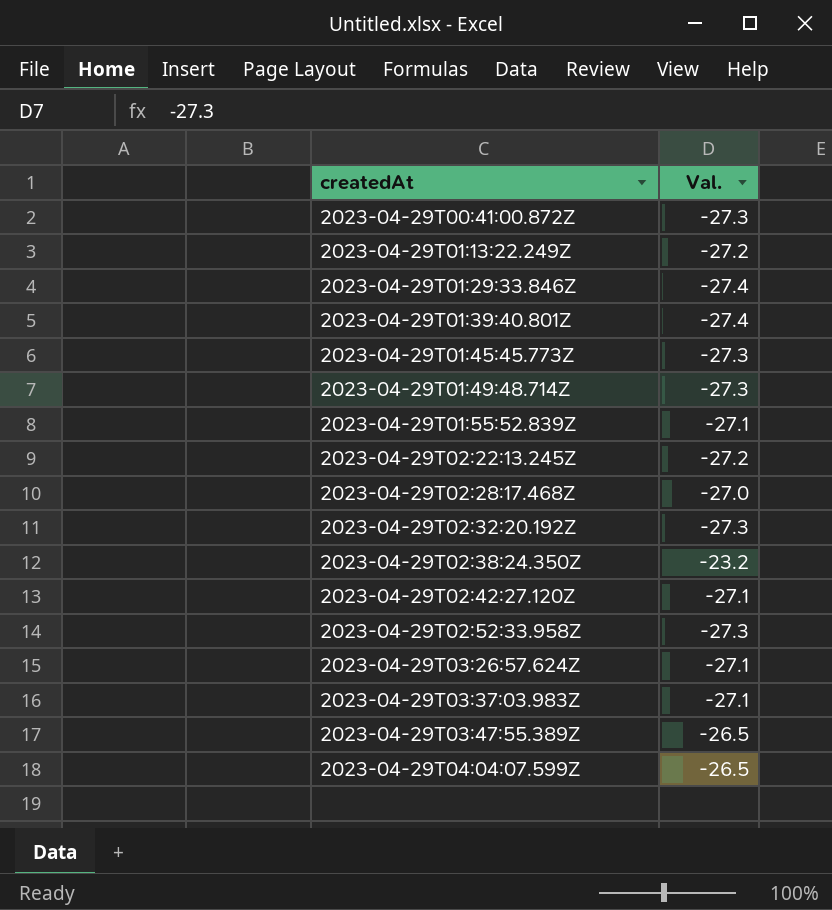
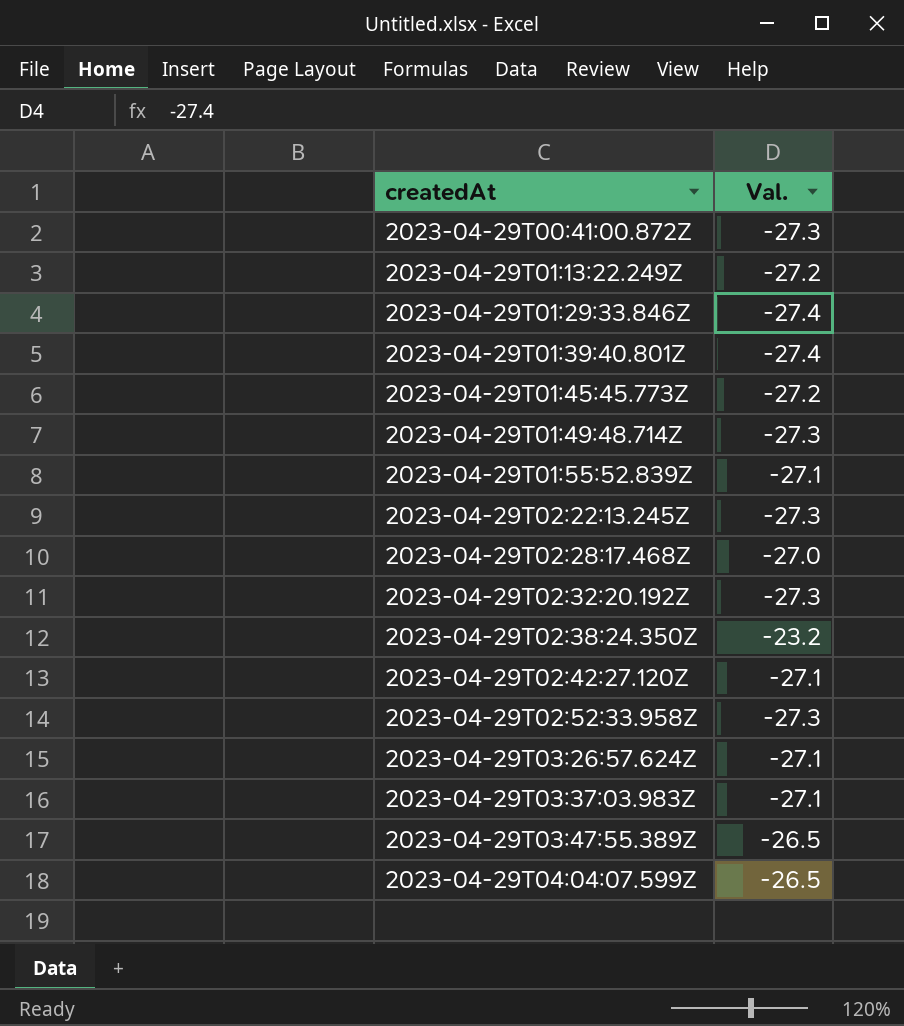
2023-04-29T01:45:45.773Z | Val.: -27.3 -> -27.2
2023-04-29T02:22:13.245Z | Val.: -27.2 -> -27.3

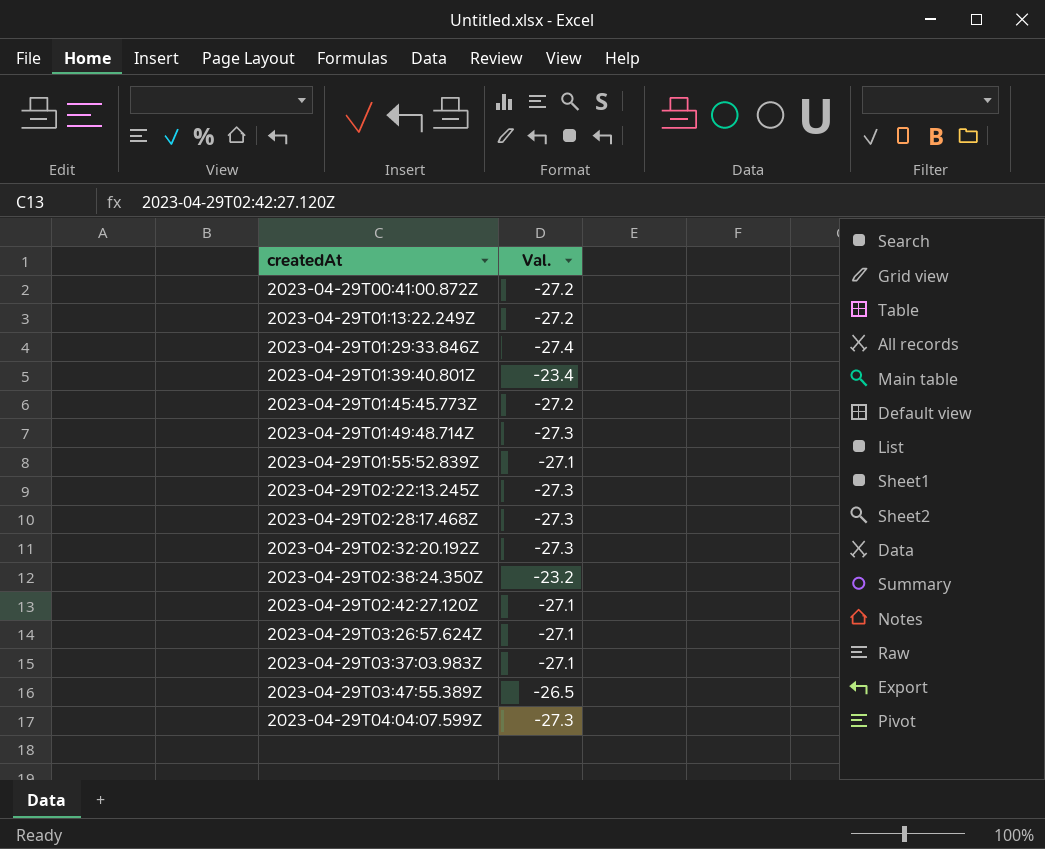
row 2023-04-29T02:52:33.958Z: -27.3 -> none
2023-04-29T00:41:00.872Z | Val.: -27.3 -> -27.2
2023-04-29T01:39:40.801Z | Val.: -27.4 -> -23.4
2023-04-29T02:28:17.468Z | Val.: -27.0 -> -27.3
2023-04-29T04:04:07.599Z | Val.: -26.5 -> -27.3

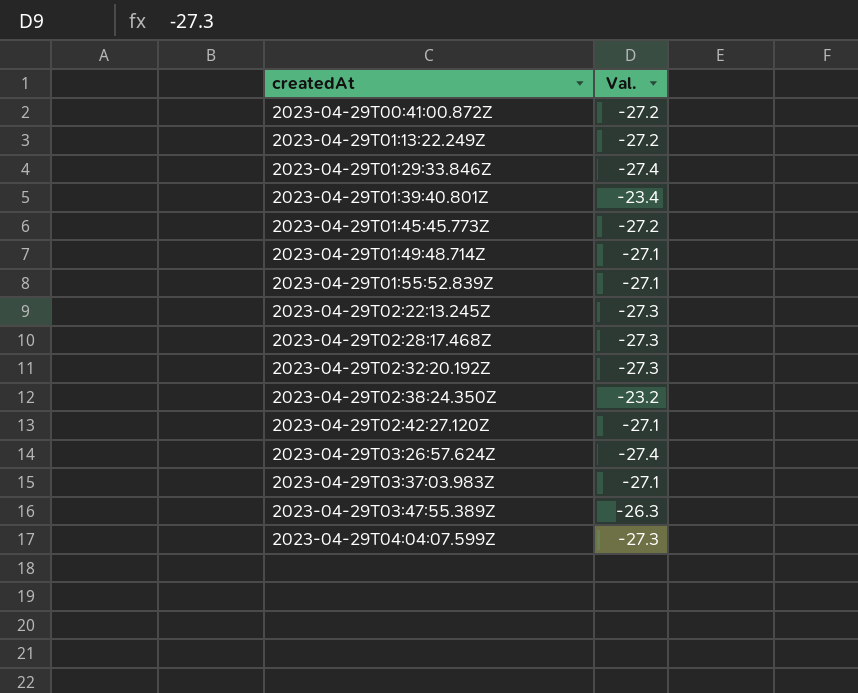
2023-04-29T01:49:48.714Z | Val.: -27.3 -> -27.1
2023-04-29T03:26:57.624Z | Val.: -27.1 -> -27.4
2023-04-29T03:47:55.389Z | Val.: -26.5 -> -26.3

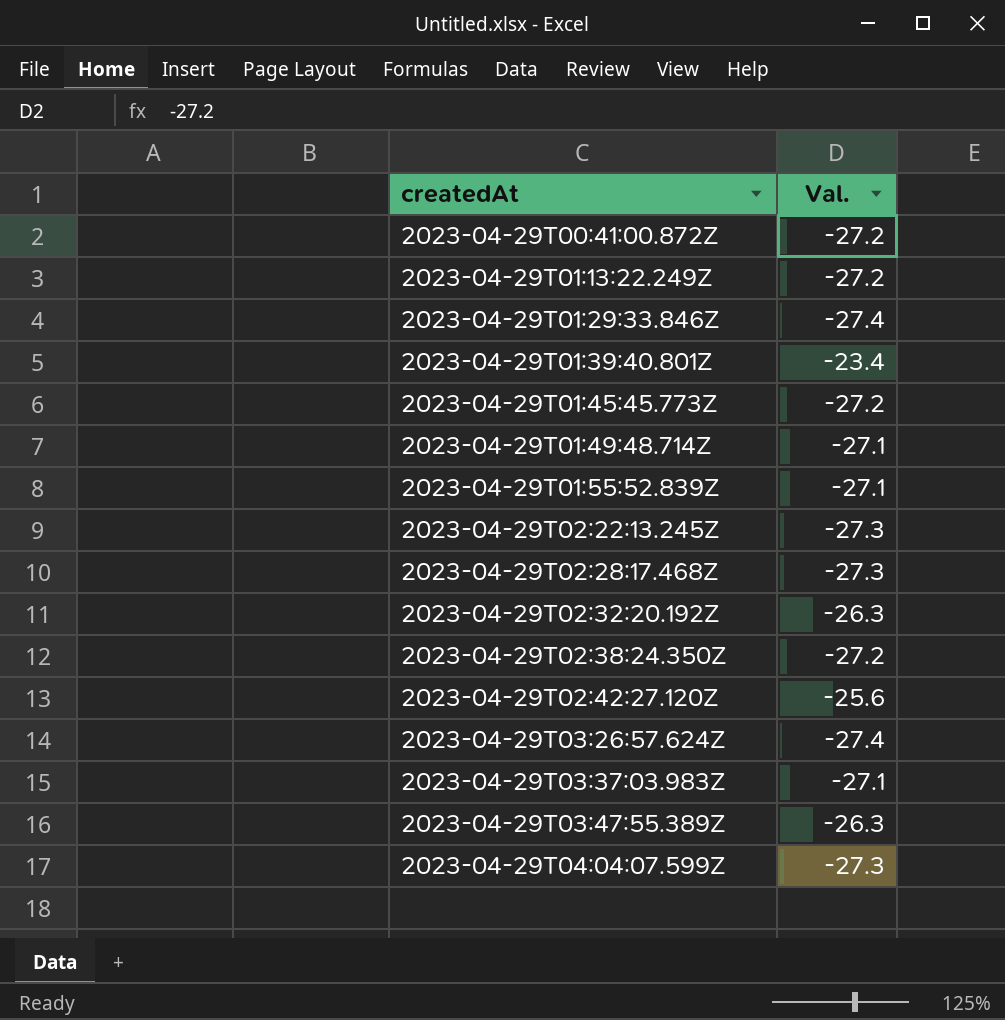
2023-04-29T02:32:20.192Z | Val.: -27.3 -> -26.3
2023-04-29T02:38:24.350Z | Val.: -23.2 -> -27.2
2023-04-29T02:42:27.120Z | Val.: -27.1 -> -25.6

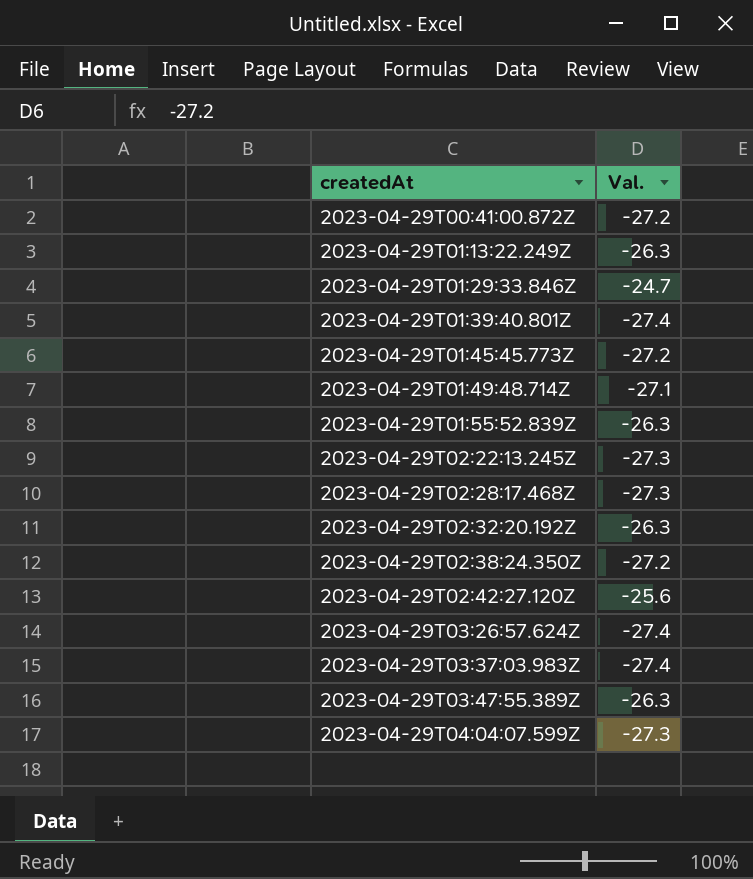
2023-04-29T01:13:22.249Z | Val.: -27.2 -> -26.3
2023-04-29T01:29:33.846Z | Val.: -27.4 -> -24.7
2023-04-29T01:39:40.801Z | Val.: -23.4 -> -27.4
2023-04-29T01:55:52.839Z | Val.: -27.1 -> -26.3
2023-04-29T03:37:03.983Z | Val.: -27.1 -> -27.4

